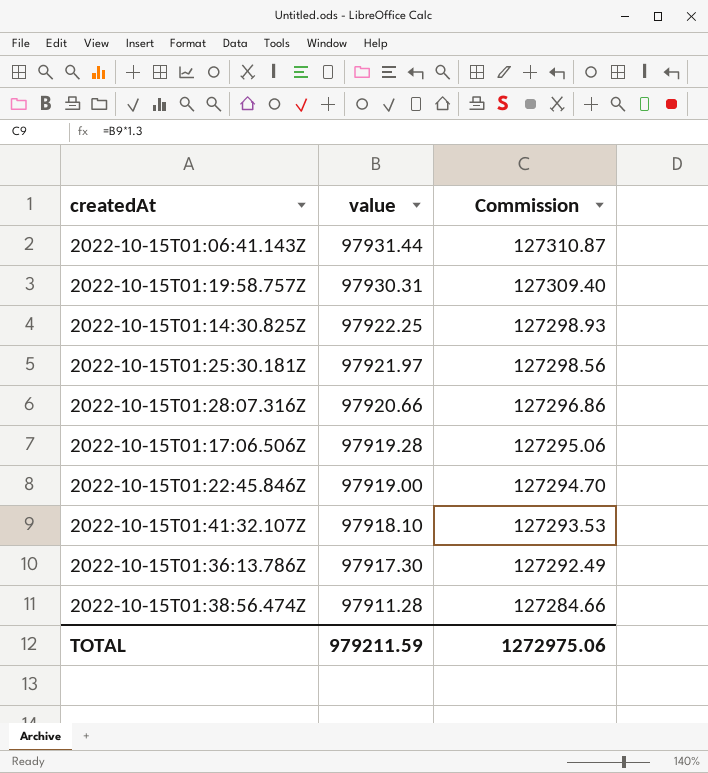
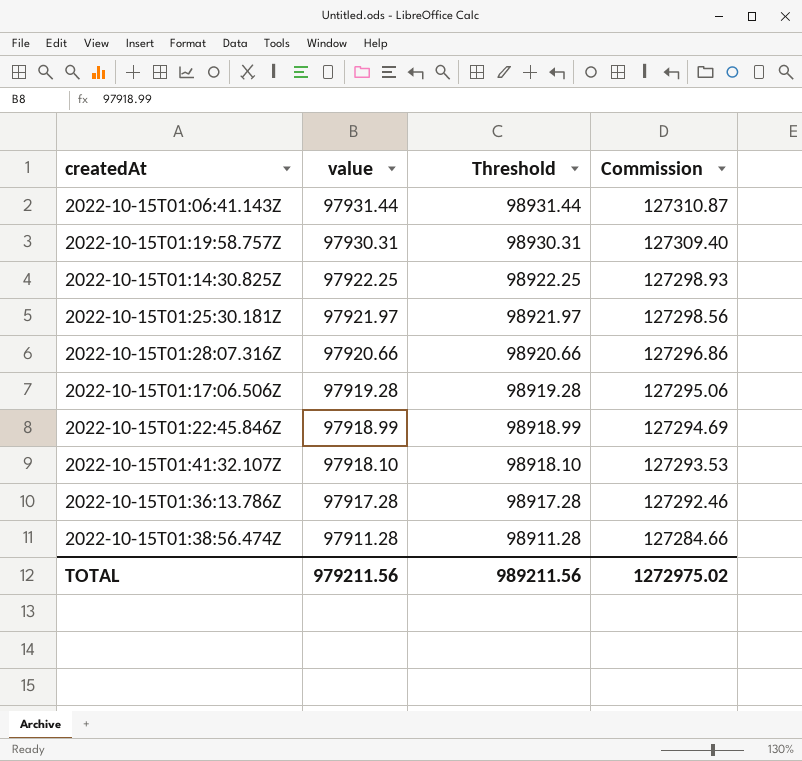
column Threshold | formula: none -> [value] + 1000
2022-10-15T01:22:45.846Z | value: 97919.00 -> 97918.99
2022-10-15T01:22:45.846Z | Commission: 127294.70 -> 127294.69
2022-10-15T01:36:13.786Z | value: 97917.30 -> 97917.28
2022-10-15T01:36:13.786Z | Commission: 127292.49 -> 127292.46
TOTAL | value: 979211.59 -> 979211.56
TOTAL | Commission: 1272975.06 -> 1272975.02

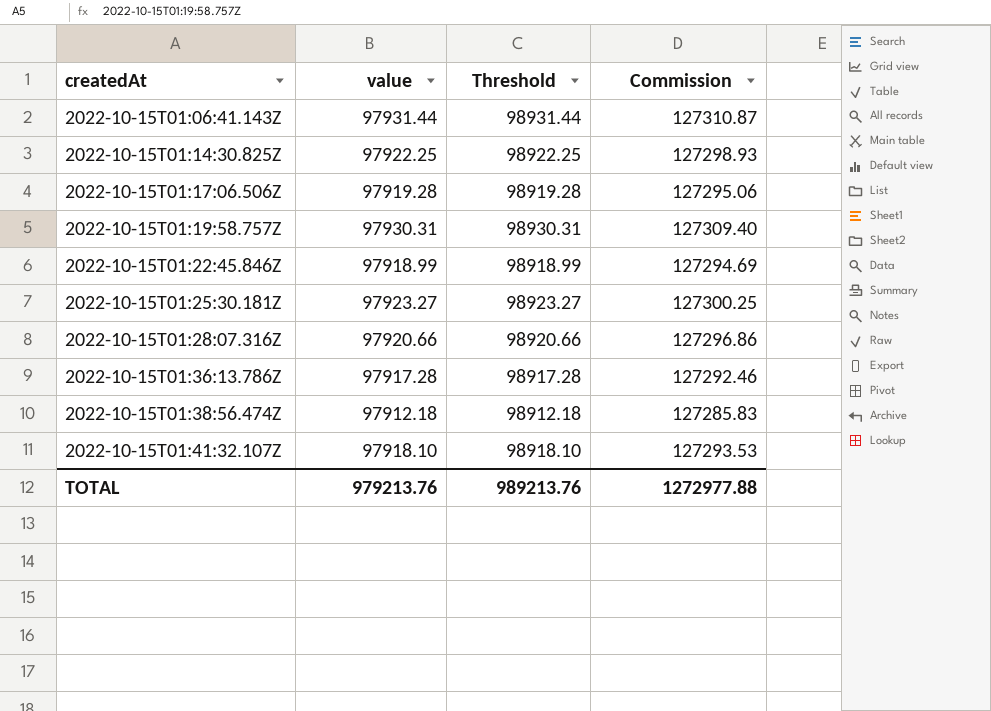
row order: value descending -> createdAt ascending
2022-10-15T01:25:30.181Z | value: 97921.97 -> 97923.27
2022-10-15T01:25:30.181Z | Threshold: 98921.97 -> 98923.27
2022-10-15T01:25:30.181Z | Commission: 127298.56 -> 127300.25
2022-10-15T01:38:56.474Z | value: 97911.28 -> 97912.18
2022-10-15T01:38:56.474Z | Threshold: 98911.28 -> 98912.18
2022-10-15T01:38:56.474Z | Commission: 127284.66 -> 127285.83
TOTAL | value: 979211.56 -> 979213.76
TOTAL | Threshold: 989211.56 -> 989213.76
TOTAL | Commission: 1272975.02 -> 1272977.88

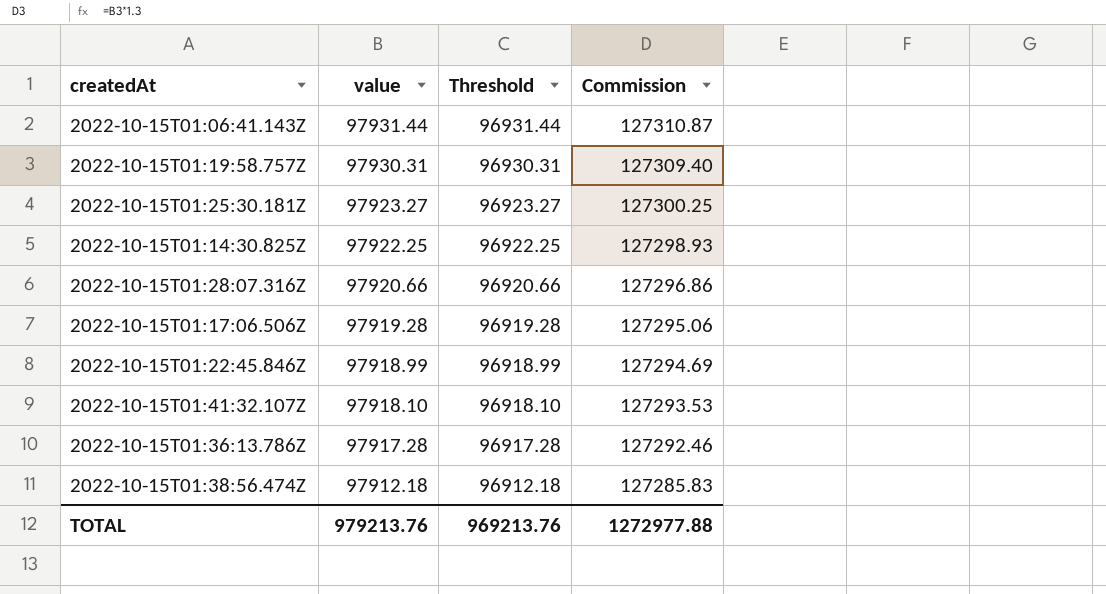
row order: createdAt ascending -> value descending
column Threshold | formula: [value] + 1000 -> [value] - 1000
TOTAL | Threshold: 989213.76 -> 969213.76

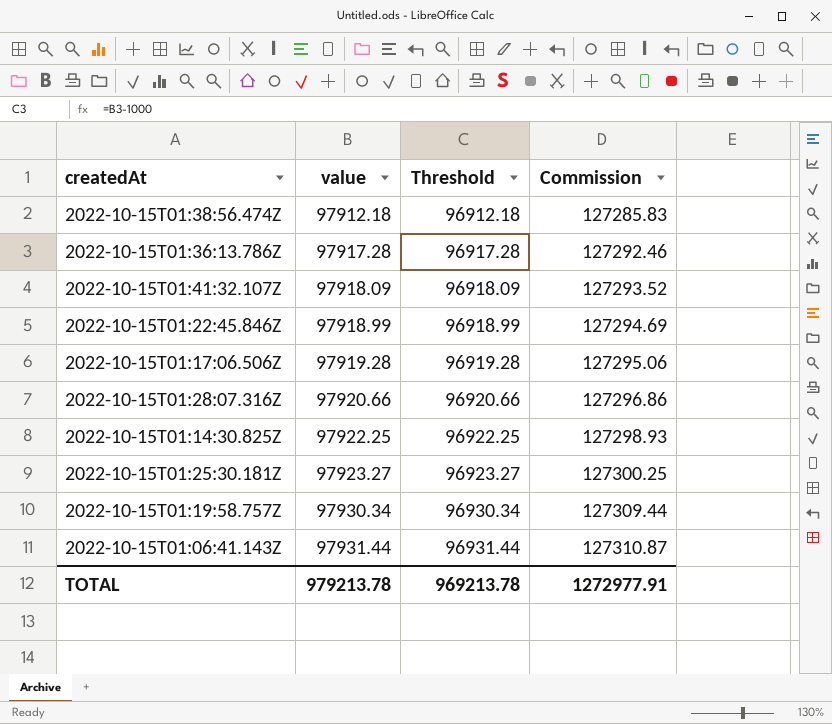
row order: value descending -> value ascending
2022-10-15T01:41:32.107Z | value: 97918.10 -> 97918.09
2022-10-15T01:41:32.107Z | Threshold: 96918.10 -> 96918.09
2022-10-15T01:41:32.107Z | Commission: 127293.53 -> 127293.52
2022-10-15T01:19:58.757Z | value: 97930.31 -> 97930.34
2022-10-15T01:19:58.757Z | Threshold: 96930.31 -> 96930.34
2022-10-15T01:19:58.757Z | Commission: 127309.40 -> 127309.44
TOTAL | value: 979213.76 -> 979213.78
TOTAL | Threshold: 969213.76 -> 969213.78
TOTAL | Commission: 1272977.88 -> 1272977.91

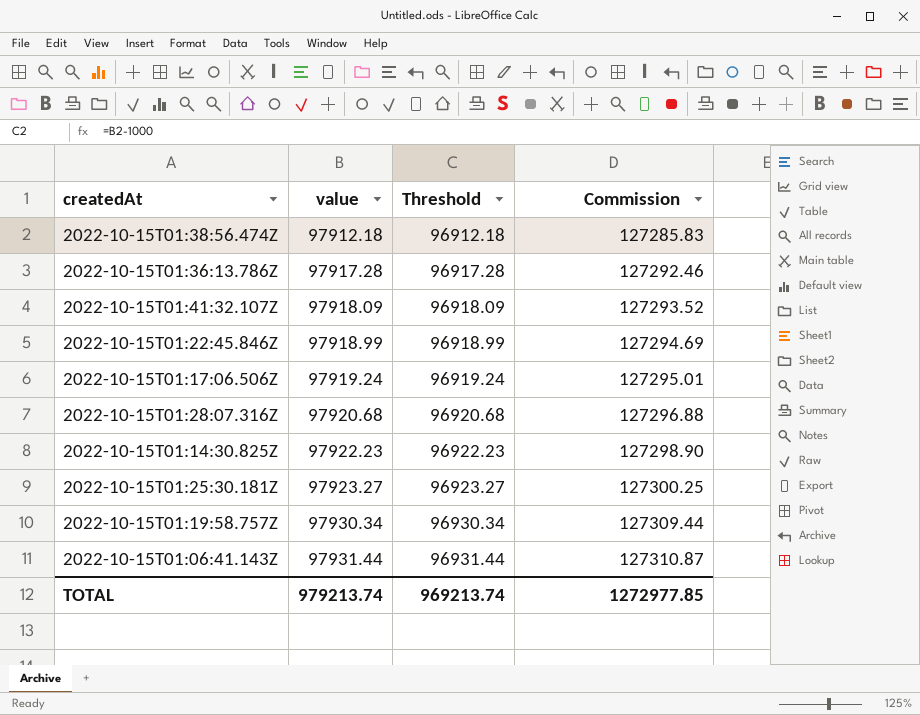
2022-10-15T01:17:06.506Z | value: 97919.28 -> 97919.24
2022-10-15T01:17:06.506Z | Threshold: 96919.28 -> 96919.24
2022-10-15T01:17:06.506Z | Commission: 127295.06 -> 127295.01
2022-10-15T01:28:07.316Z | value: 97920.66 -> 97920.68
2022-10-15T01:28:07.316Z | Threshold: 96920.66 -> 96920.68
2022-10-15T01:28:07.316Z | Commission: 127296.86 -> 127296.88
2022-10-15T01:14:30.825Z | value: 97922.25 -> 97922.23
2022-10-15T01:14:30.825Z | Threshold: 96922.25 -> 96922.23
2022-10-15T01:14:30.825Z | Commission: 127298.93 -> 127298.90
TOTAL | value: 979213.78 -> 979213.74
TOTAL | Threshold: 969213.78 -> 969213.74
TOTAL | Commission: 1272977.91 -> 1272977.85

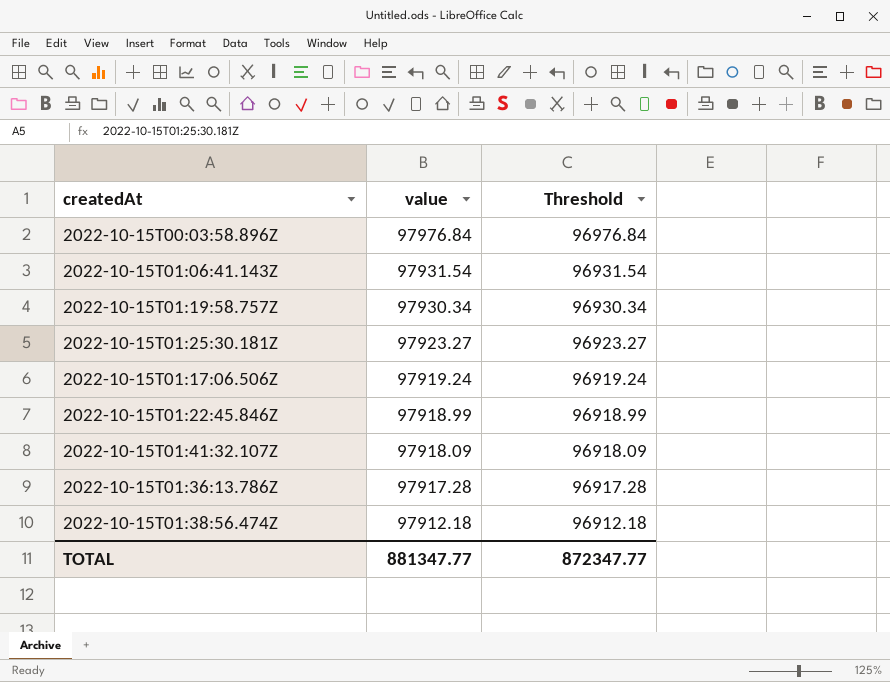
row order: value ascending -> value descending
column Commission | formula: [value] * 1.3 -> none
row 2022-10-15T01:28:07.316Z: 97920.68 | 96920.68 | 127296.88 -> none
row 2022-10-15T01:14:30.825Z: 97922.23 | 96922.23 | 127298.90 -> none
row 2022-10-15T00:03:58.896Z: none -> 97976.84 | 96976.84
2022-10-15T01:06:41.143Z | value: 97931.44 -> 97931.54
2022-10-15T01:06:41.143Z | Threshold: 96931.44 -> 96931.54
TOTAL | value: 979213.74 -> 881347.77
TOTAL | Threshold: 969213.74 -> 872347.77

